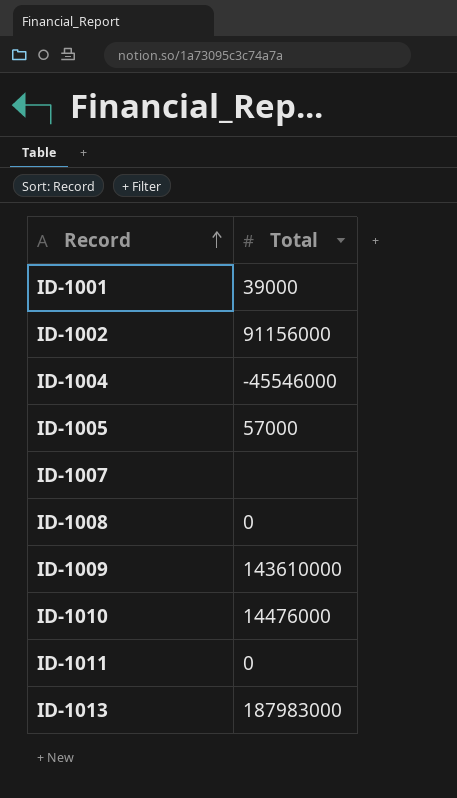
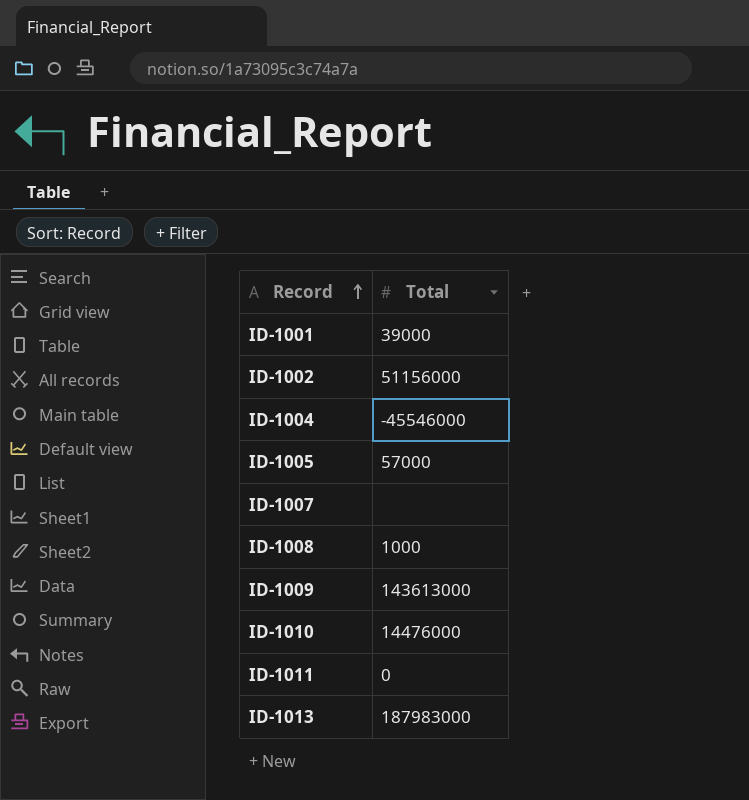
ID-1002 | Total: 91156000 -> 51156000
ID-1008 | Total: 0 -> 1000
ID-1009 | Total: 143610000 -> 143613000

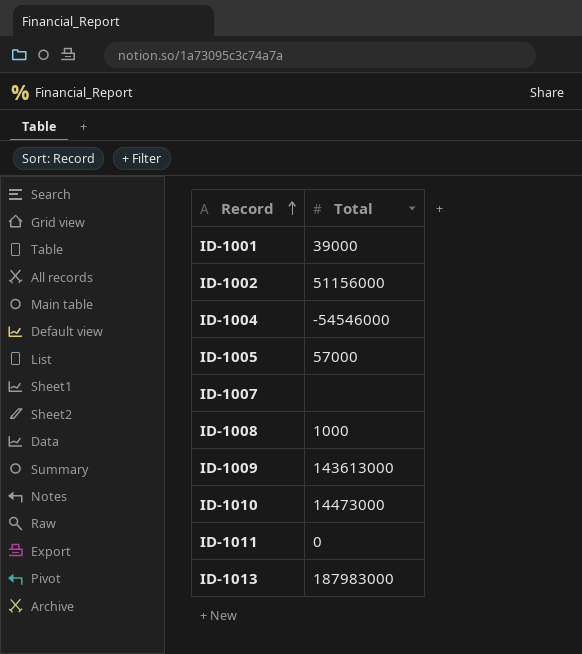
ID-1004 | Total: -45546000 -> -54546000
ID-1010 | Total: 14476000 -> 14473000

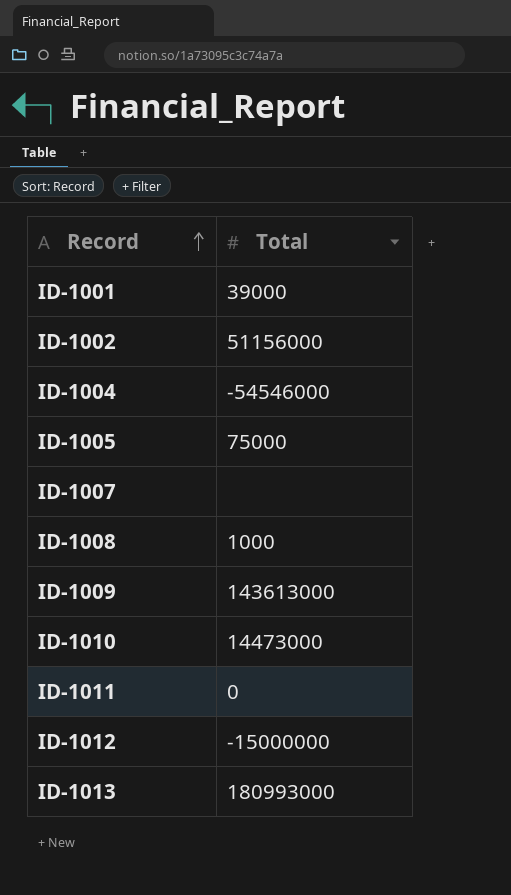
ID-1005 | Total: 57000 -> 75000
row ID-1012: none -> -15000000
ID-1013 | Total: 187983000 -> 180993000

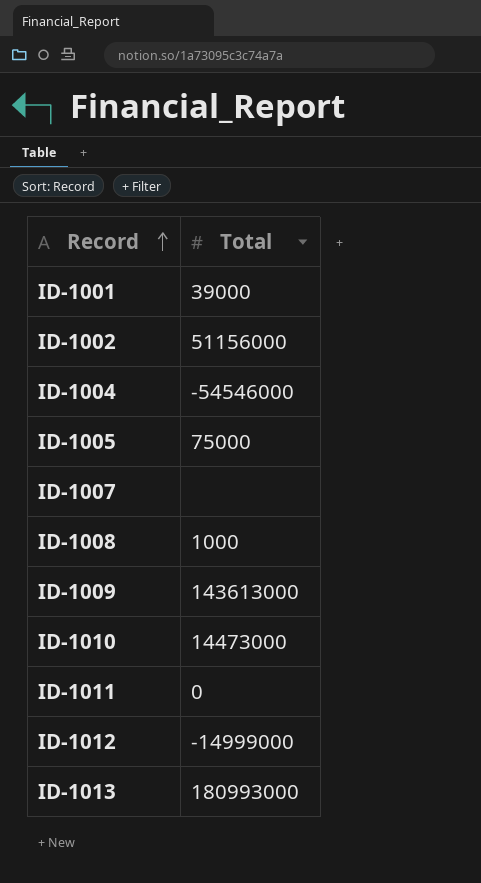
ID-1012 | Total: -15000000 -> -14999000

